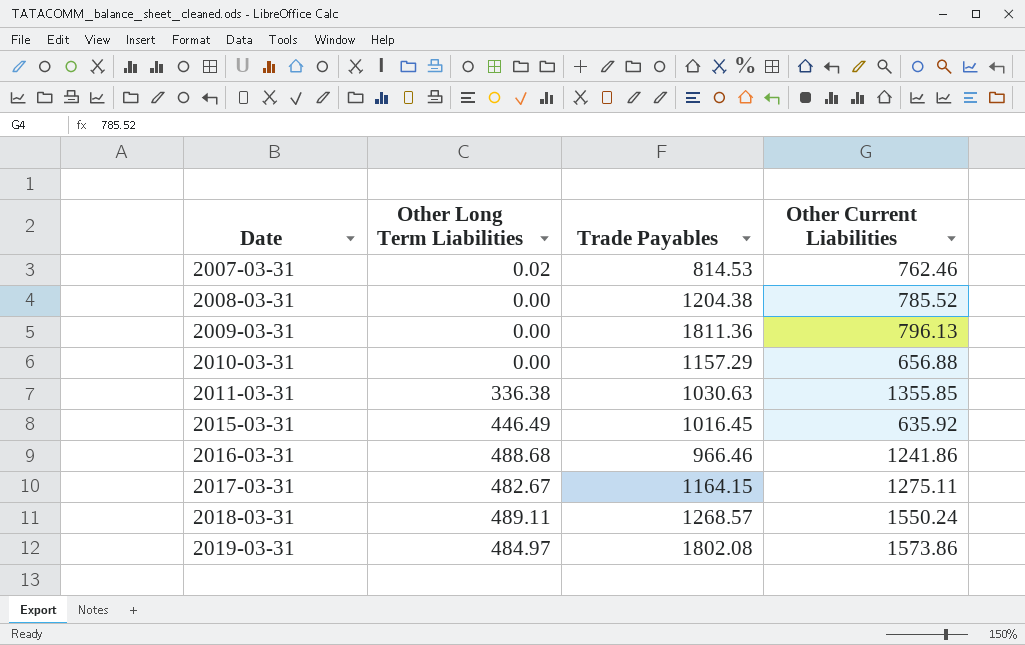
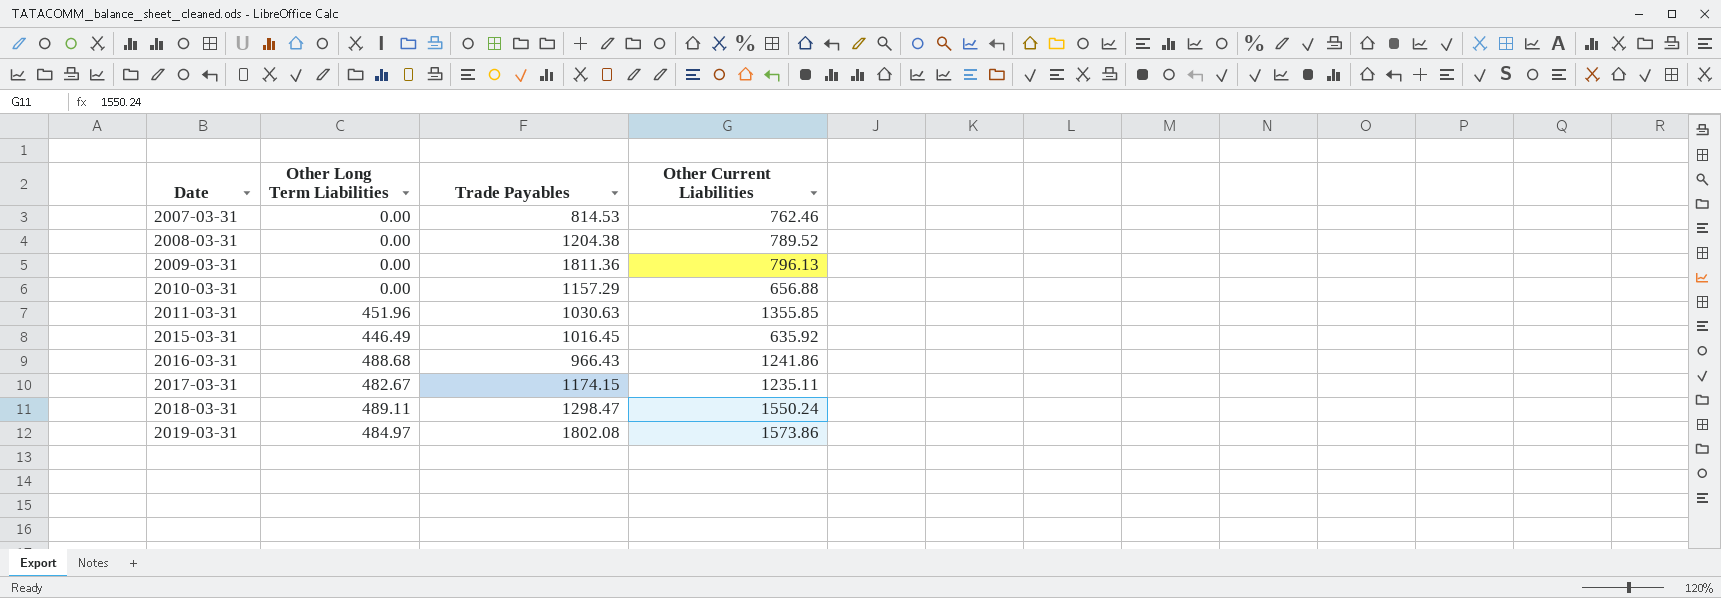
2007-03-31 | Other Long Term Liabilities: 0.02 -> 0.00
2008-03-31 | Other Current Liabilities: 785.52 -> 789.52
2011-03-31 | Other Long Term Liabilities: 336.38 -> 451.96
2016-03-31 | Trade Payables: 966.46 -> 966.43
2017-03-31 | Trade Payables: 1164.15 -> 1174.15
2017-03-31 | Other Current Liabilities: 1275.11 -> 1235.11
2018-03-31 | Trade Payables: 1268.57 -> 1298.47

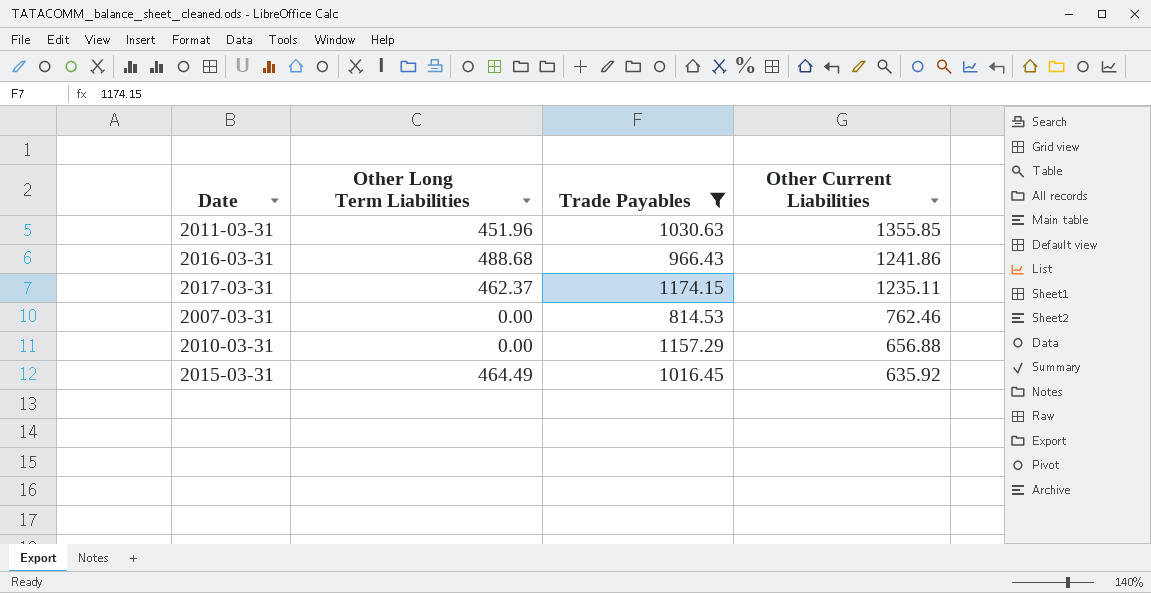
filter: none -> Trade Payables <= 1174.15
row order: Date ascending -> Other Current Liabilities descending
2017-03-31 | Other Long Term Liabilities: 482.67 -> 462.37
2015-03-31 | Other Long Term Liabilities: 446.49 -> 464.49

